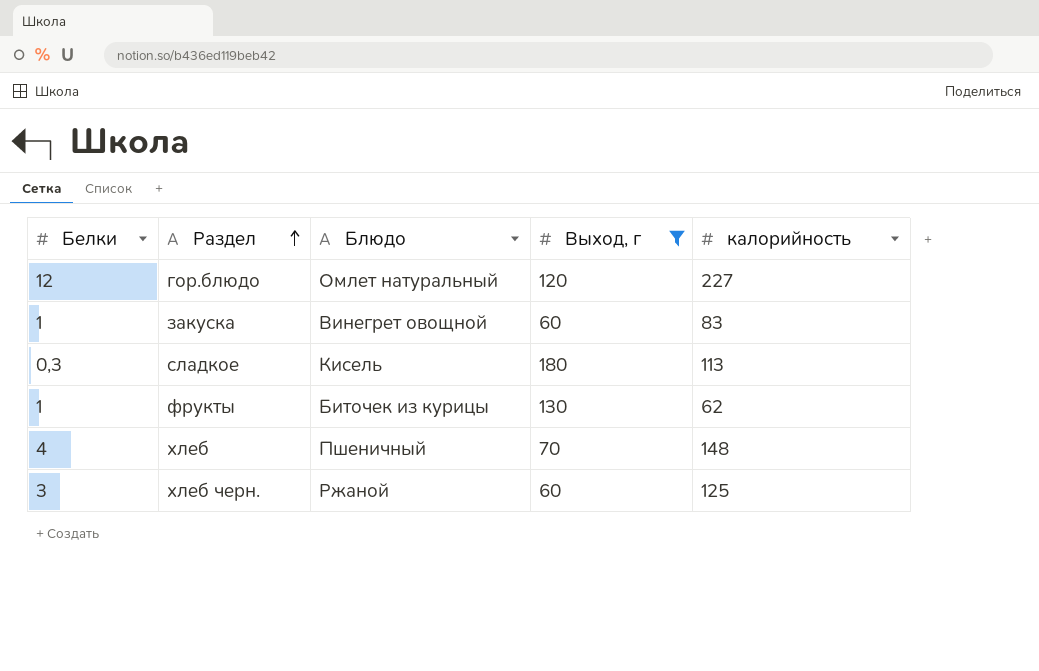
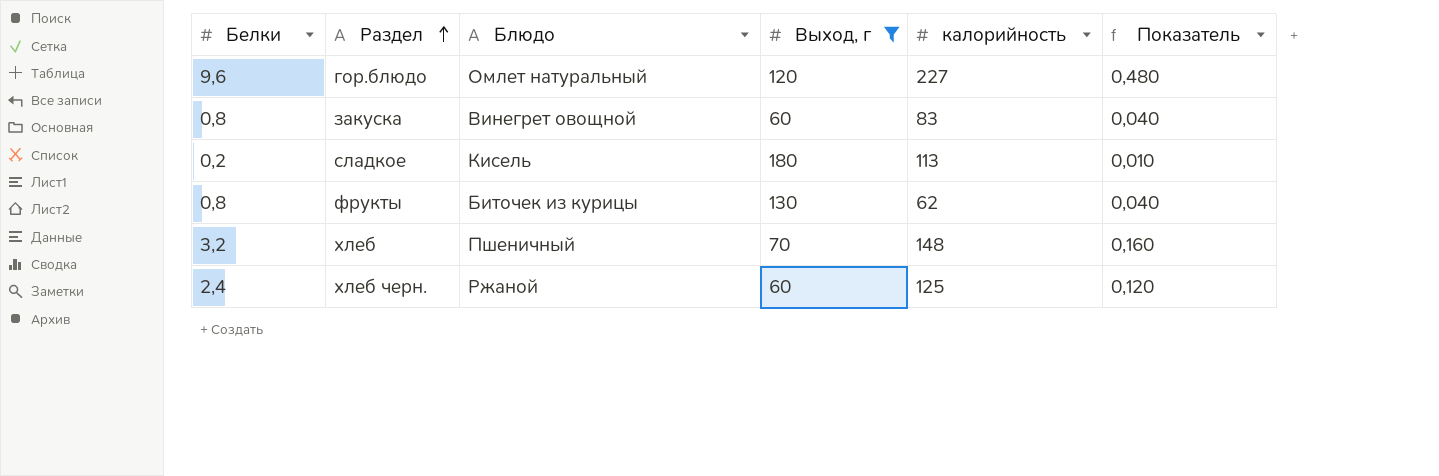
column Показатель | formula: none -> [Белки] * 0,05
гор.блюдо | Белки: 12 -> 9,6
закуска | Белки: 1 -> 0,8
сладкое | Белки: 0,3 -> 0,2
фрукты | Белки: 1 -> 0,8
хлеб | Белки: 4 -> 3,2
хлеб черн. | Белки: 3 -> 2,4

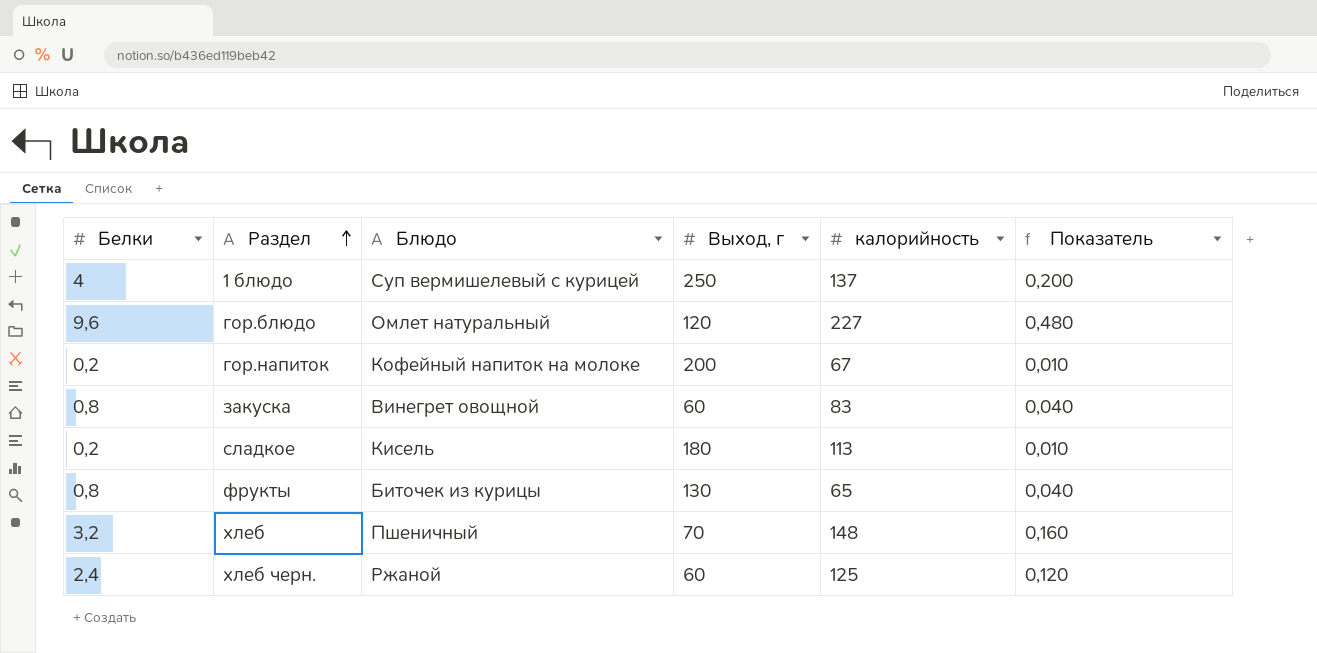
filter: Выход, г <= 180 -> none
фрукты | калорийность: 62 -> 65

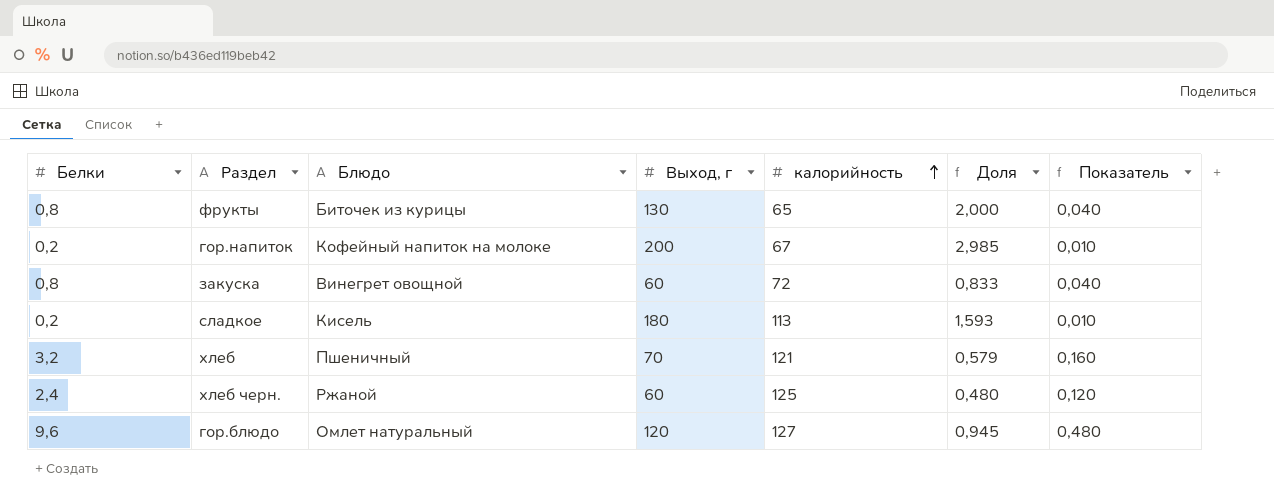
row order: Раздел ascending -> калорийность ascending
column Доля | formula: none -> [Выход, г] / [калорийность]
row 1 блюдо: 4 | Суп вермишелевый с курицей | 250 | 137 | 0,200 -> none
закуска | калорийность: 83 -> 72
хлеб | калорийность: 148 -> 121
гор.блюдо | калорийность: 227 -> 127

